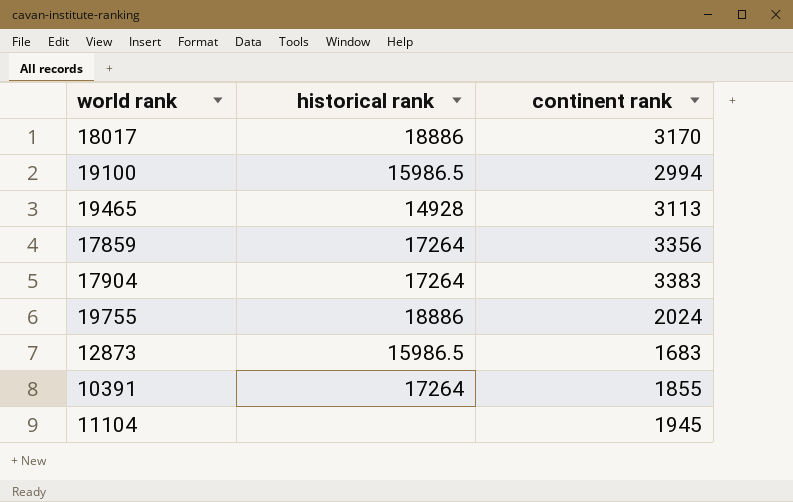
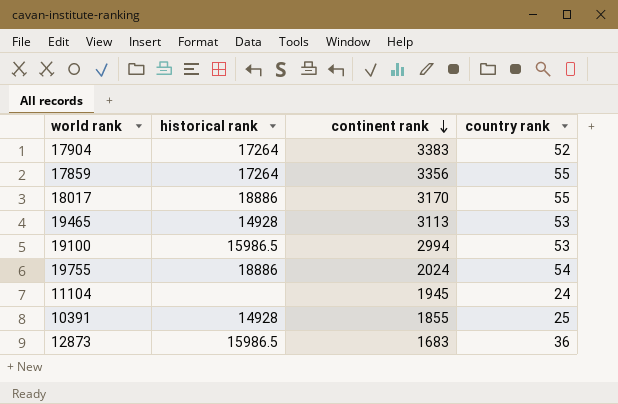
row order: none -> continent rank descending
column country rank | position: none -> 4
10391 | historical rank: 17264 -> 14928

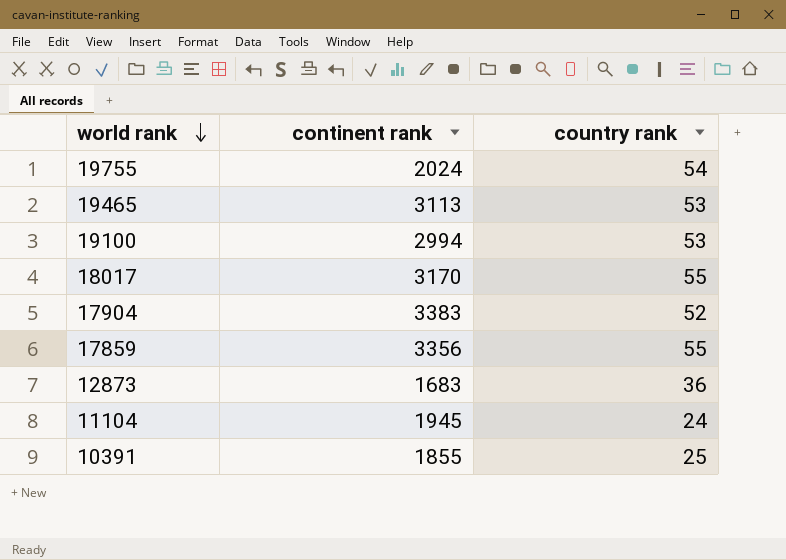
row order: continent rank descending -> world rank descending
column historical rank | position: 2 -> none

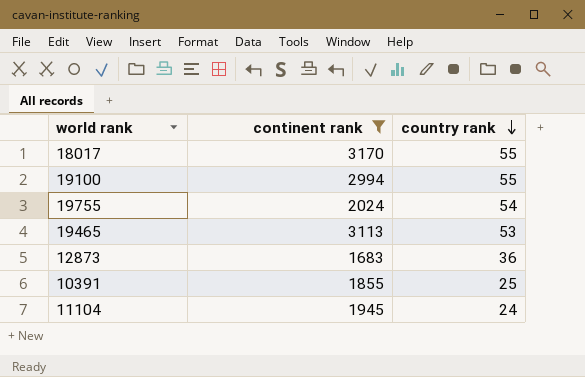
filter: none -> continent rank <= 3170
row order: world rank descending -> country rank descending
19100 | country rank: 53 -> 55

